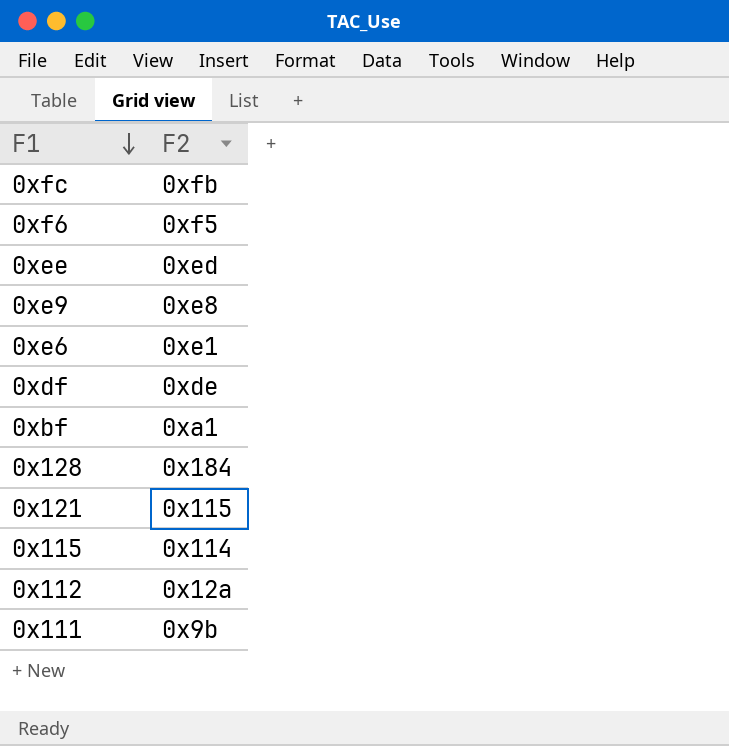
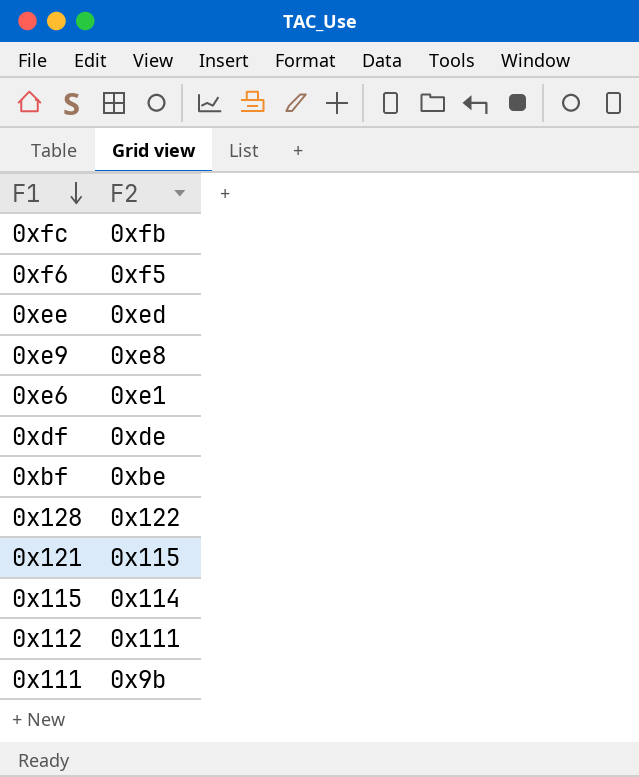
0xbf | F2: 0xa1 -> 0xbe
0x128 | F2: 0x184 -> 0x122
0x112 | F2: 0x12a -> 0x111

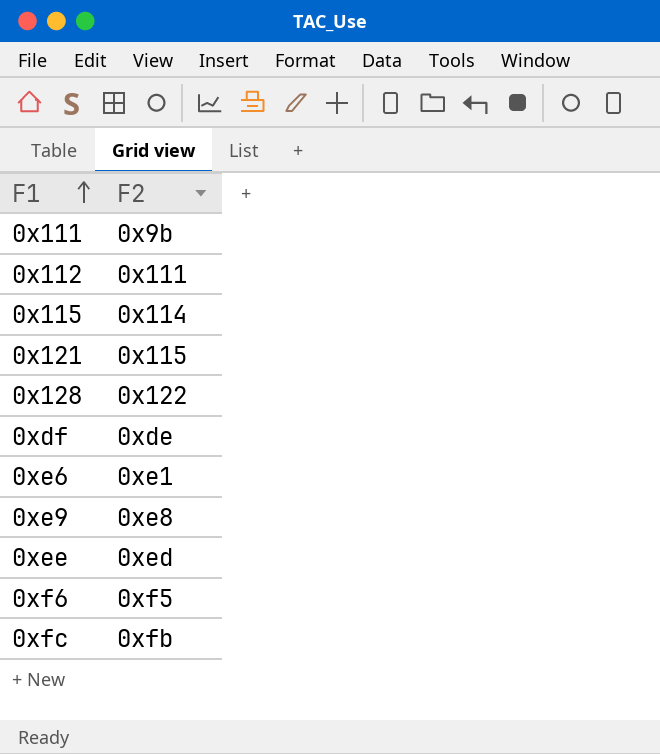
row order: F1 descending -> F1 ascending
row 0xbf: 0xbe -> none

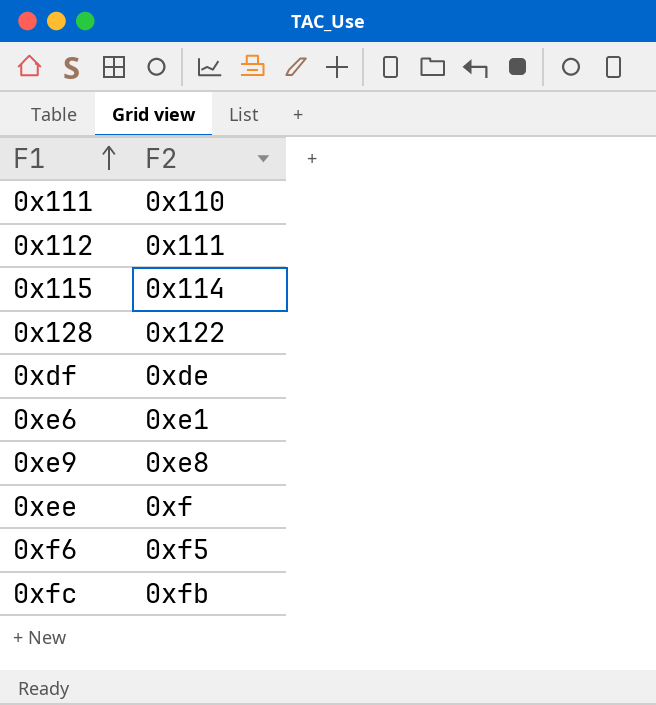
row 0x121: 0x115 -> none
0x111 | F2: 0x9b -> 0x110
0xee | F2: 0xed -> 0xf

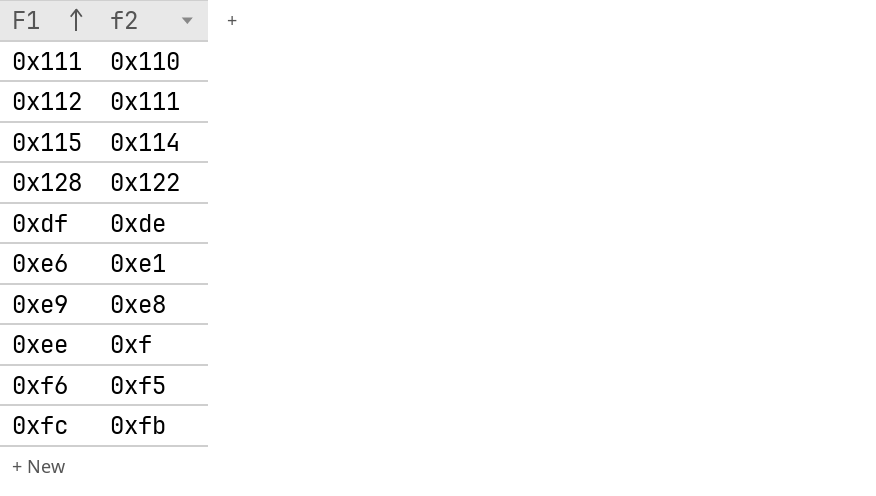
column name: F2 -> f2

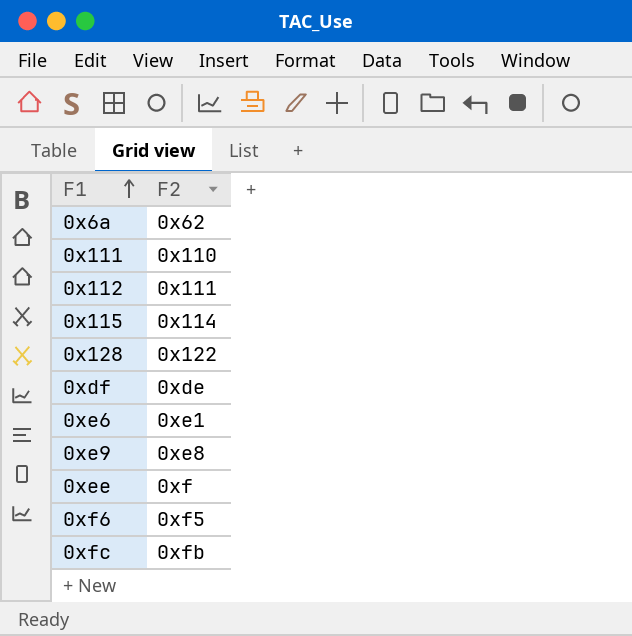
column name: f2 -> F2
row 0x6a: none -> 0x62

